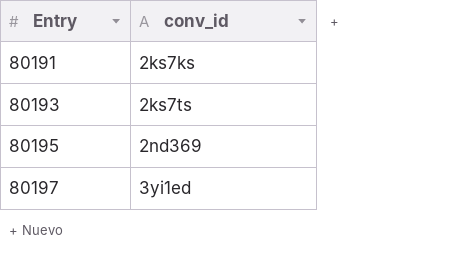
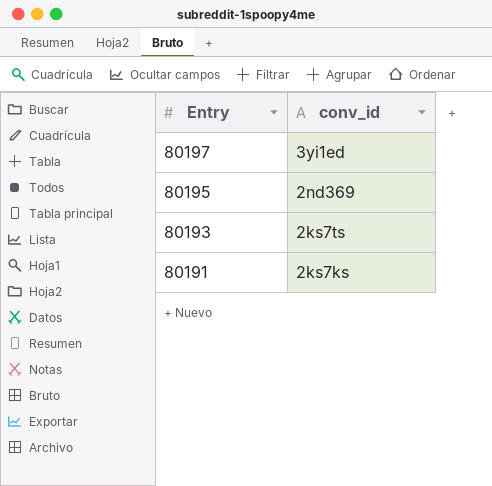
row order: Entry ascending -> Entry descending

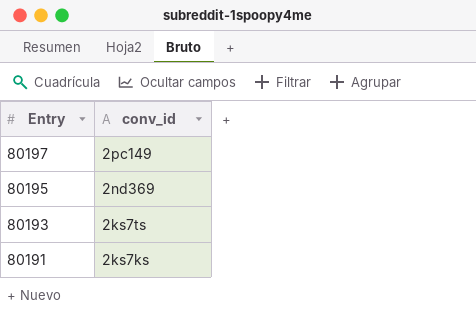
80197 | conv_id: 3yi1ed -> 2pc149

